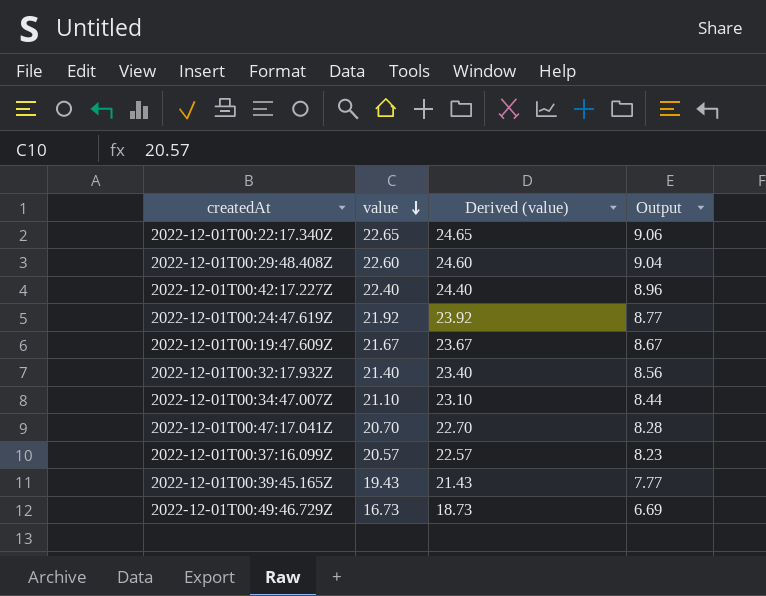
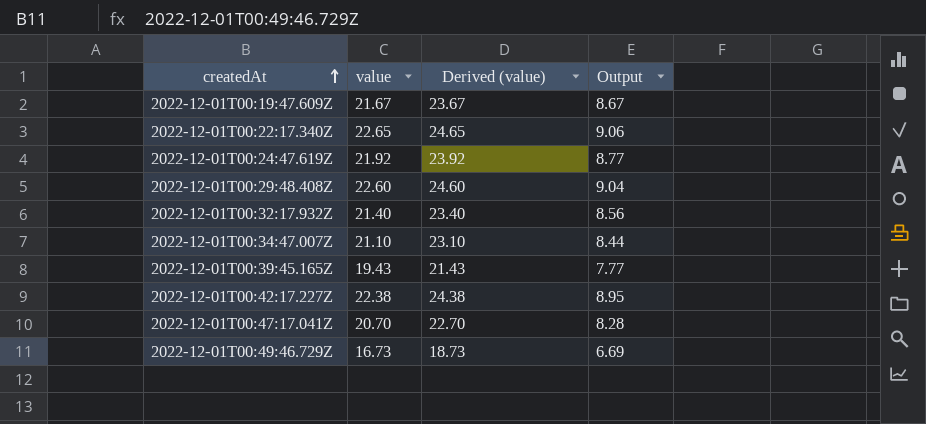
row order: value descending -> createdAt ascending
row 2022-12-01T00:37:16.099Z: 20.57 | 22.57 | 8.23 -> none
2022-12-01T00:42:17.227Z | value: 22.40 -> 22.38
2022-12-01T00:42:17.227Z | Derived (value): 24.40 -> 24.38
2022-12-01T00:42:17.227Z | Output: 8.96 -> 8.95

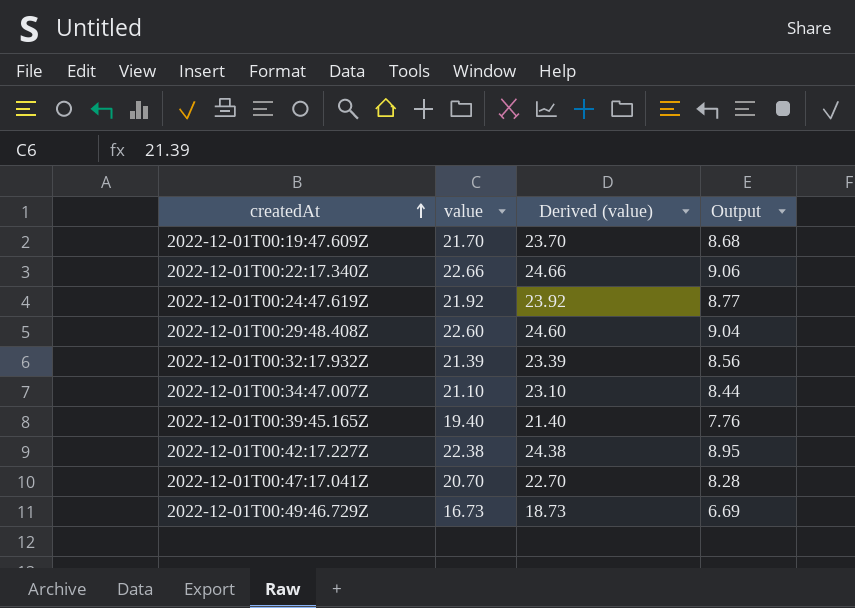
2022-12-01T00:19:47.609Z | value: 21.67 -> 21.70
2022-12-01T00:19:47.609Z | Derived (value): 23.67 -> 23.70
2022-12-01T00:19:47.609Z | Output: 8.67 -> 8.68
2022-12-01T00:22:17.340Z | value: 22.65 -> 22.66
2022-12-01T00:22:17.340Z | Derived (value): 24.65 -> 24.66
2022-12-01T00:32:17.932Z | value: 21.40 -> 21.39
2022-12-01T00:32:17.932Z | Derived (value): 23.40 -> 23.39
2022-12-01T00:39:45.165Z | value: 19.43 -> 19.40
2022-12-01T00:39:45.165Z | Derived (value): 21.43 -> 21.40
2022-12-01T00:39:45.165Z | Output: 7.77 -> 7.76

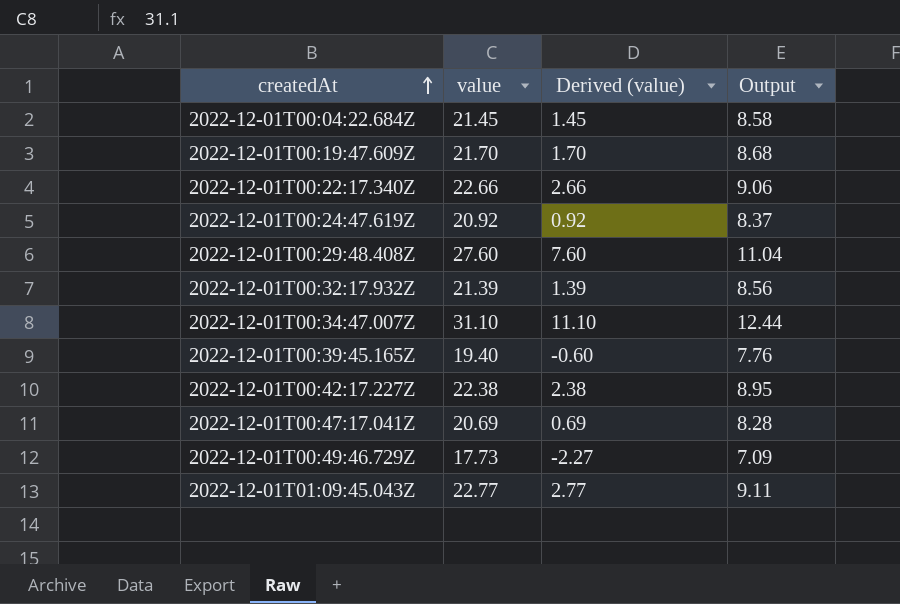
column Derived (value) | formula: [value] + 2 -> [value] - 20
row 2022-12-01T00:04:22.684Z: none -> 21.45 | 1.45 | 8.58
2022-12-01T00:24:47.619Z | value: 21.92 -> 20.92
2022-12-01T00:24:47.619Z | Output: 8.77 -> 8.37
2022-12-01T00:29:48.408Z | value: 22.60 -> 27.60
2022-12-01T00:29:48.408Z | Output: 9.04 -> 11.04
2022-12-01T00:34:47.007Z | value: 21.10 -> 31.10
2022-12-01T00:34:47.007Z | Output: 8.44 -> 12.44
2022-12-01T00:47:17.041Z | value: 20.70 -> 20.69
2022-12-01T00:49:46.729Z | value: 16.73 -> 17.73
2022-12-01T00:49:46.729Z | Output: 6.69 -> 7.09
row 2022-12-01T01:09:45.043Z: none -> 22.77 | 2.77 | 9.11

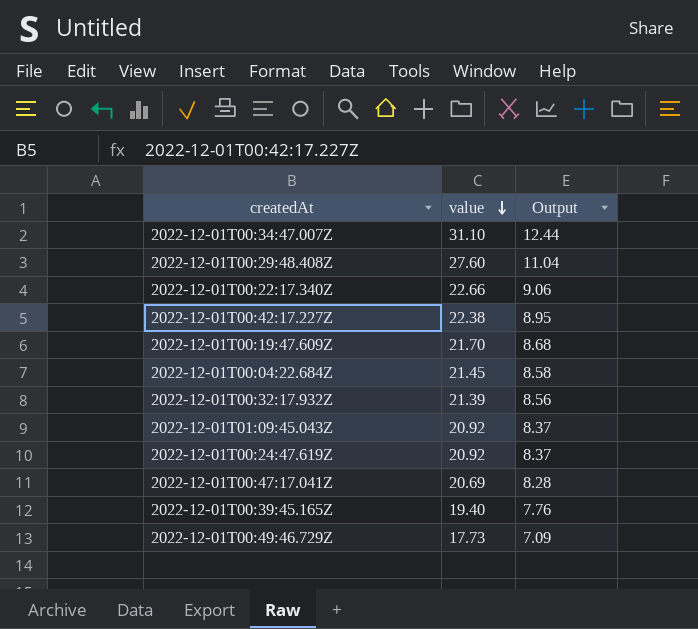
row order: createdAt ascending -> value descending
column Derived (value) | formula: [value] - 20 -> none
2022-12-01T01:09:45.043Z | value: 22.77 -> 20.92
2022-12-01T01:09:45.043Z | Output: 9.11 -> 8.37

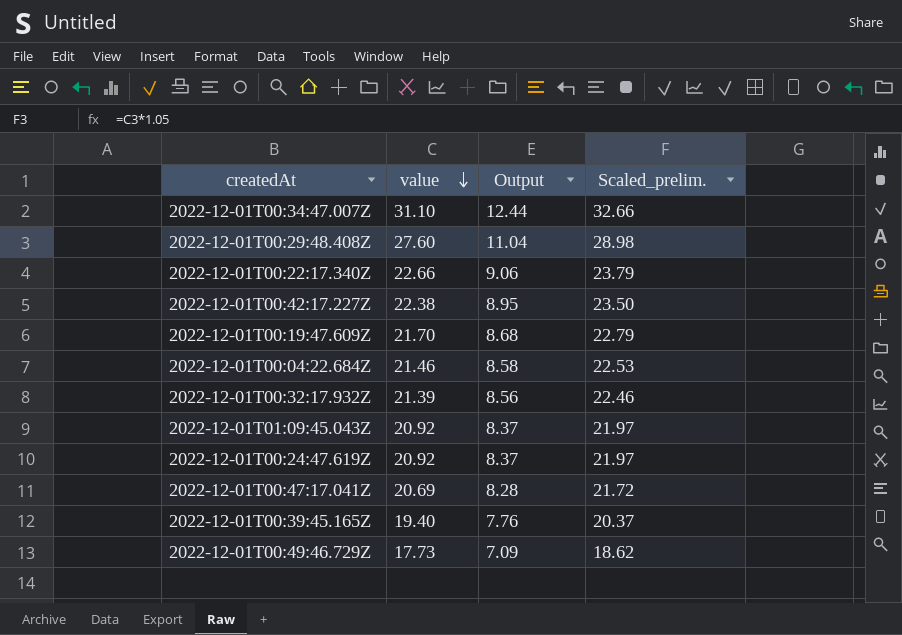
column Scaled_prelim. | formula: none -> [value] * 1.05
2022-12-01T00:04:22.684Z | value: 21.45 -> 21.46

